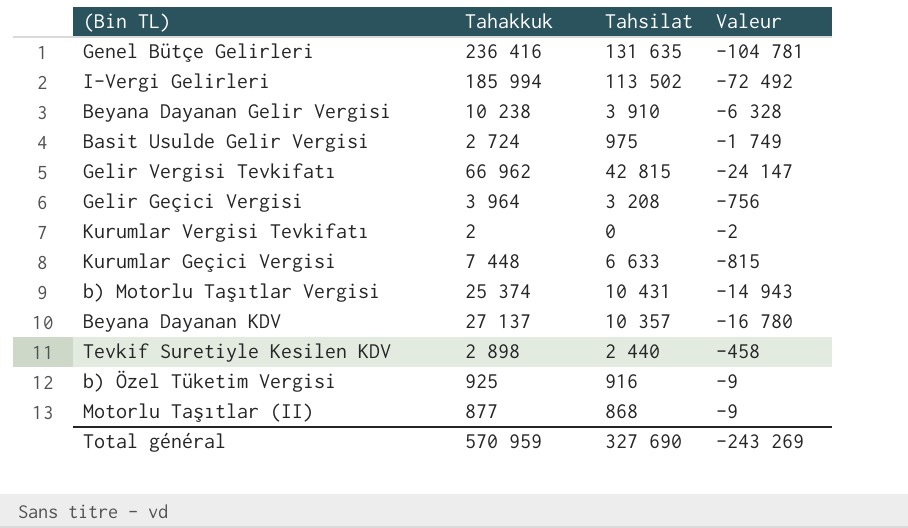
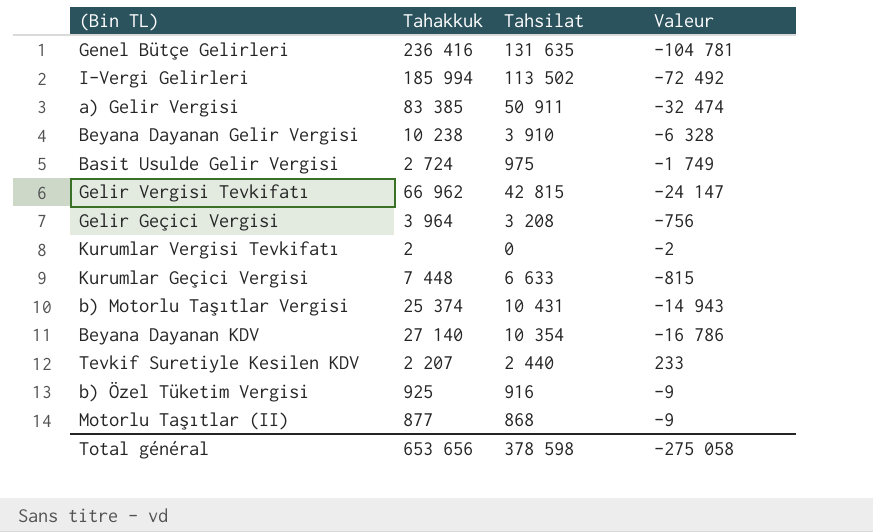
row a) Gelir Vergisi: none -> 83 385 | 50 911 | -32 474
Beyana Dayanan KDV | Tahakkuk: 27 137 -> 27 140
Beyana Dayanan KDV | Tahsilat: 10 357 -> 10 354
Beyana Dayanan KDV | Valeur: -16 780 -> -16 786
Tevkif Suretiyle Kesilen KDV | Tahakkuk: 2 898 -> 2 207
Tevkif Suretiyle Kesilen KDV | Valeur: -458 -> 233
Total général | Tahakkuk: 570 959 -> 653 656
Total général | Tahsilat: 327 690 -> 378 598
Total général | Valeur: -243 269 -> -275 058

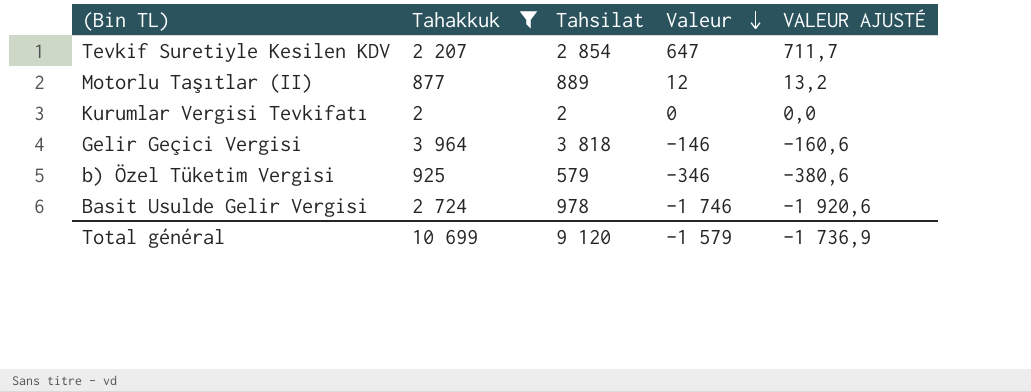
filter: none -> Tahakkuk <= 3 964
row order: none -> Valeur descending
column VALEUR AJUSTÉ | formula: none -> [Valeur] * 1,1
Tevkif Suretiyle Kesilen KDV | Tahsilat: 2 440 -> 2 854
Tevkif Suretiyle Kesilen KDV | Valeur: 233 -> 647
Motorlu Taşıtlar (II) | Tahsilat: 868 -> 889
Motorlu Taşıtlar (II) | Valeur: -9 -> 12
Kurumlar Vergisi Tevkifatı | Tahsilat: 0 -> 2
Kurumlar Vergisi Tevkifatı | Valeur: -2 -> 0
Gelir Geçici Vergisi | Tahsilat: 3 208 -> 3 818
Gelir Geçici Vergisi | Valeur: -756 -> -146
b) Özel Tüketim Vergisi | Tahsilat: 916 -> 579
b) Özel Tüketim Vergisi | Valeur: -9 -> -346
Basit Usulde Gelir Vergisi | Tahsilat: 975 -> 978
Basit Usulde Gelir Vergisi | Valeur: -1 749 -> -1 746
Total général | Tahakkuk: 653 656 -> 10 699
Total général | Tahsilat: 378 598 -> 9 120
Total général | Valeur: -275 058 -> -1 579

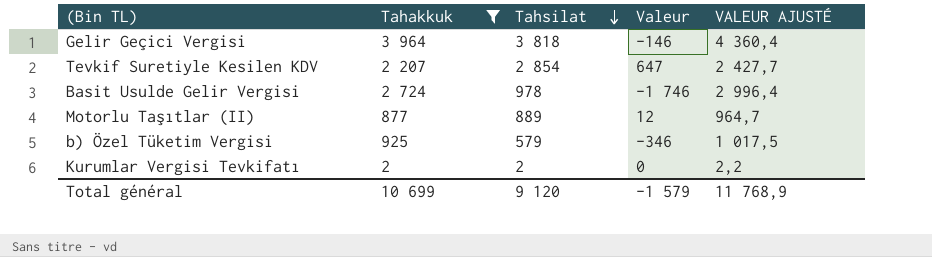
row order: Valeur descending -> Tahsilat descending
column VALEUR AJUSTÉ | formula: [Valeur] * 1,1 -> [Tahakkuk] * 1,1
Total général | VALEUR AJUSTÉ: -1 736,9 -> 11 768,9

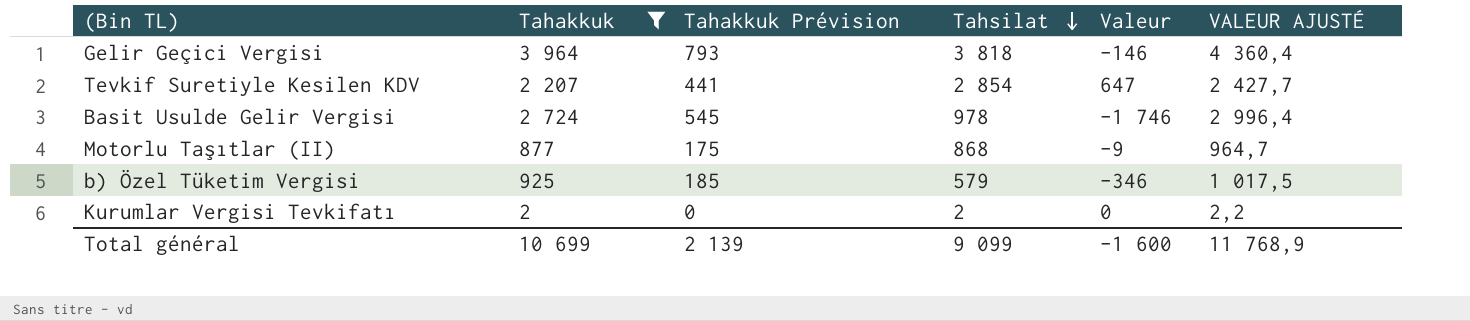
column Tahakkuk Prévision | formula: none -> [Tahakkuk] * 0,2
Motorlu Taşıtlar (II) | Tahsilat: 889 -> 868
Motorlu Taşıtlar (II) | Valeur: 12 -> -9
Total général | Tahsilat: 9 120 -> 9 099
Total général | Valeur: -1 579 -> -1 600

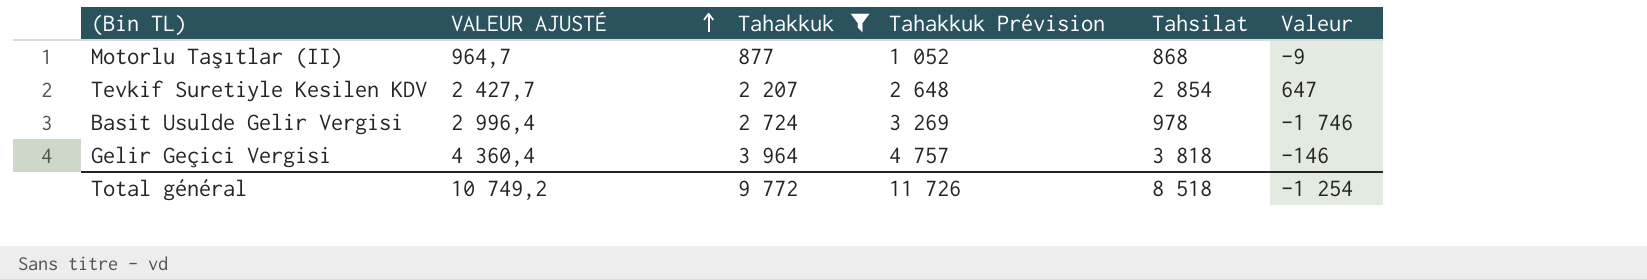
row order: Tahsilat descending -> VALEUR AJUSTÉ ascending
column VALEUR AJUSTÉ | position: 6 -> 2
column Tahakkuk Prévision | formula: [Tahakkuk] * 0,2 -> [Tahakkuk] * 1,2
row b) Özel Tüketim Vergisi: 925 | 185 | 579 | -346 | 1 017,5 -> none
row Kurumlar Vergisi Tevkifatı: 2 | 0 | 2 | 0 | 2,2 -> none
Total général | VALEUR AJUSTÉ: 11 768,9 -> 10 749,2
Total général | Tahakkuk: 10 699 -> 9 772
Total général | Tahakkuk Prévision: 2 139 -> 11 726
Total général | Tahsilat: 9 099 -> 8 518
Total général | Valeur: -1 600 -> -1 254

